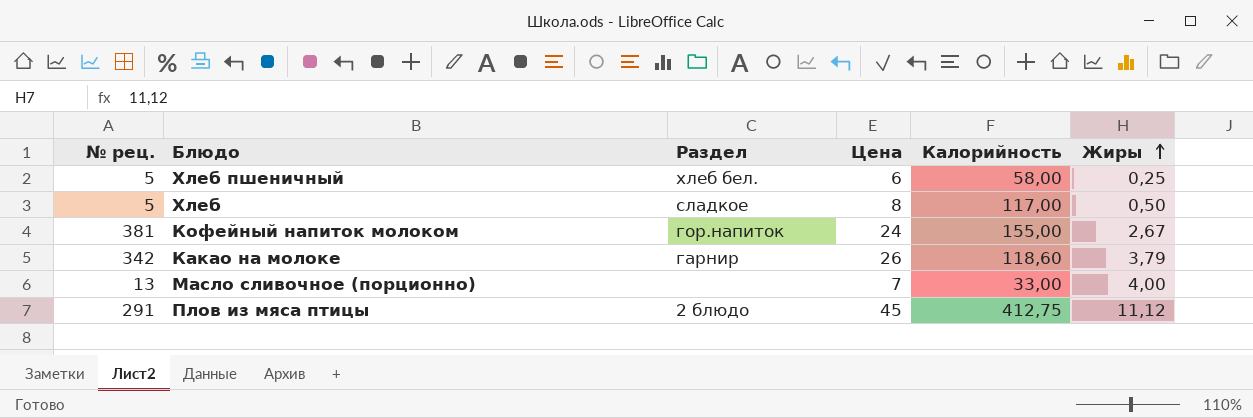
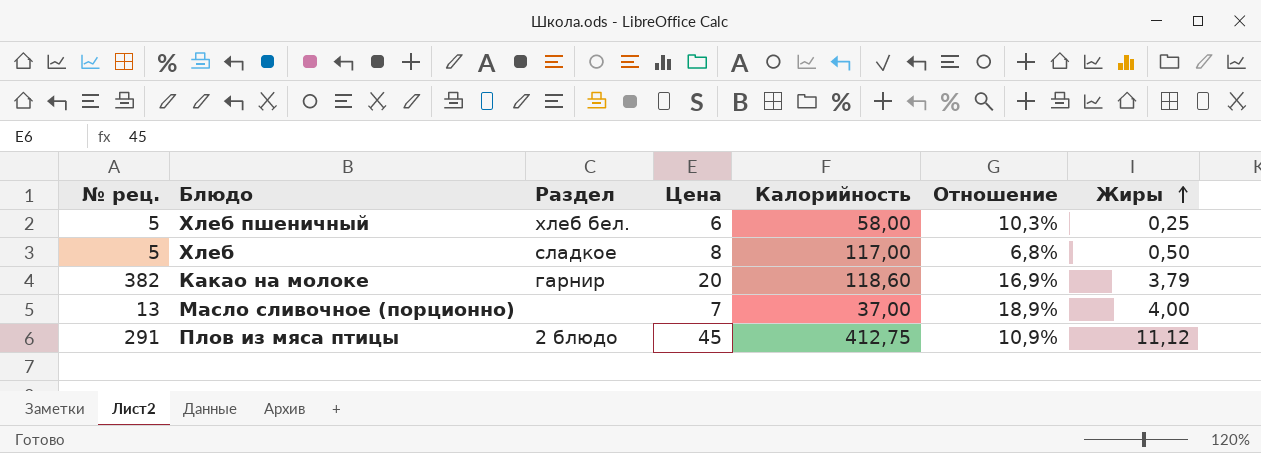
column Отношение | formula: none -> [Цена] / [Калорийность]
row Кофейный напиток молоком: 381 | гор.напиток | 24 | 155,00 | 2,67 -> none
Какао на молоке | № рец.: 342 -> 382
Какао на молоке | Цена: 26 -> 20
Масло сливочное (порционно) | Калорийность: 33,00 -> 37,00

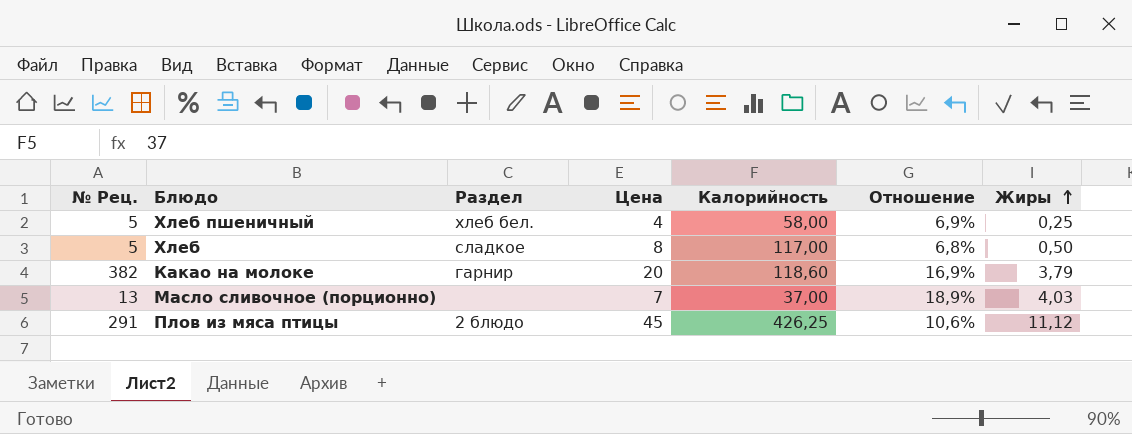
column name: № рец. -> № Рец.
Хлеб пшеничный | Цена: 6 -> 4
Хлеб пшеничный | Отношение: 10,3% -> 6,9%
Масло сливочное (порционно) | Жиры: 4,00 -> 4,03
Плов из мяса птицы | Калорийность: 412,75 -> 426,25
Плов из мяса птицы | Отношение: 10,9% -> 10,6%

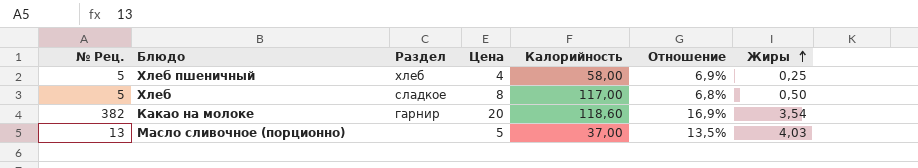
row Плов из мяса птицы: 291 | 2 блюдо | 45 | 426,25 | 10,6% | 11,12 -> none
Хлеб пшеничный | Раздел: хлеб бел. -> хлеб
Какао на молоке | Жиры: 3,79 -> 3,54
Масло сливочное (порционно) | Цена: 7 -> 5
Масло сливочное (порционно) | Отношение: 18,9% -> 13,5%

